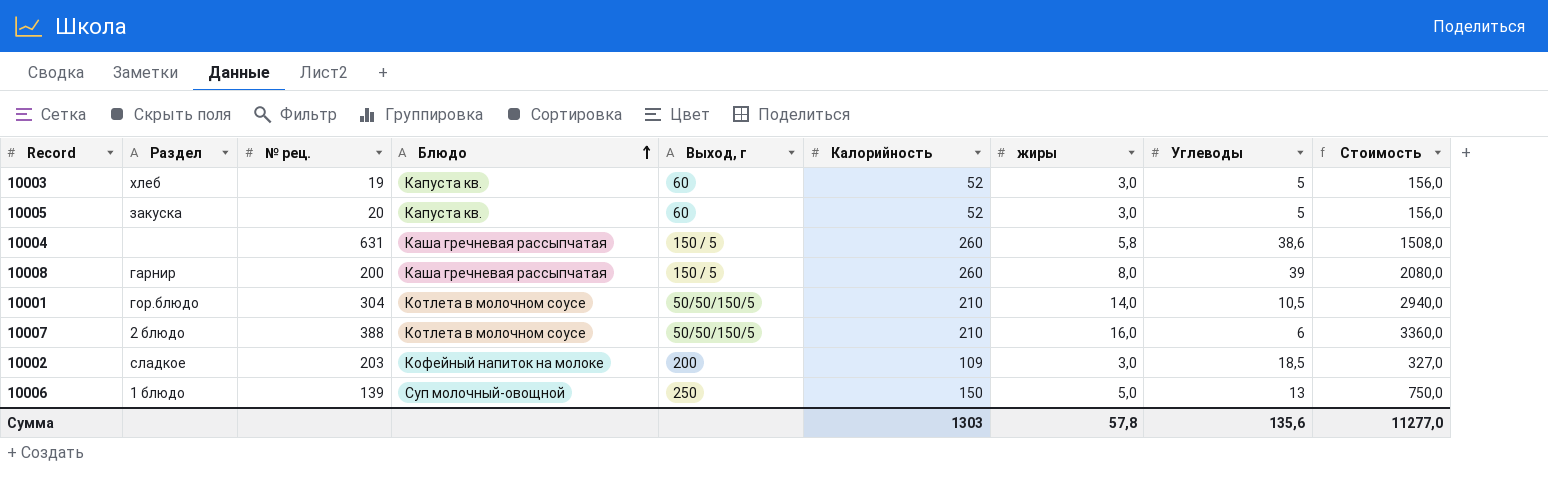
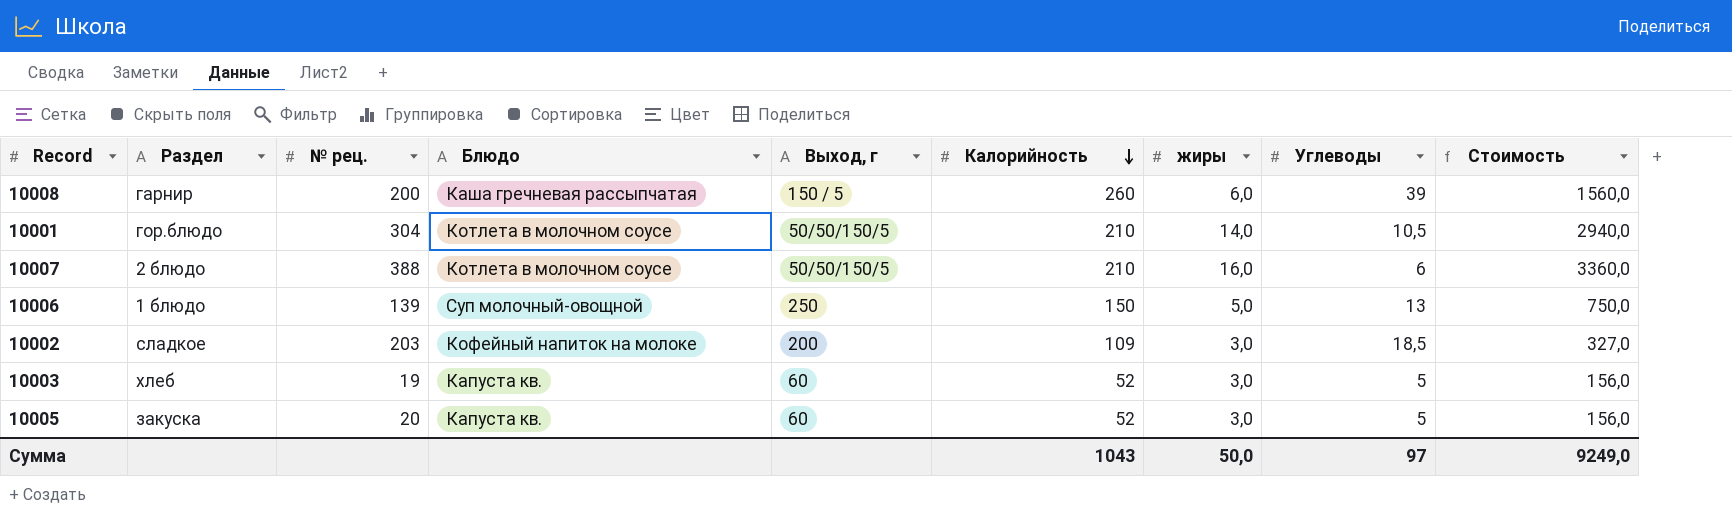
row order: Блюдо ascending -> Калорийность descending
row 10004: none | 631 | Каша гречневая рассыпчатая | 150 / 5 | 260 | 5,8 | 38,6 | 1508,0 -> none
10008 | жиры: 8,0 -> 6,0
10008 | Стоимость: 2080,0 -> 1560,0
Сумма | Калорийность: 1303 -> 1043
Сумма | жиры: 57,8 -> 50,0
Сумма | Углеводы: 135,6 -> 97
Сумма | Стоимость: 11277,0 -> 9249,0

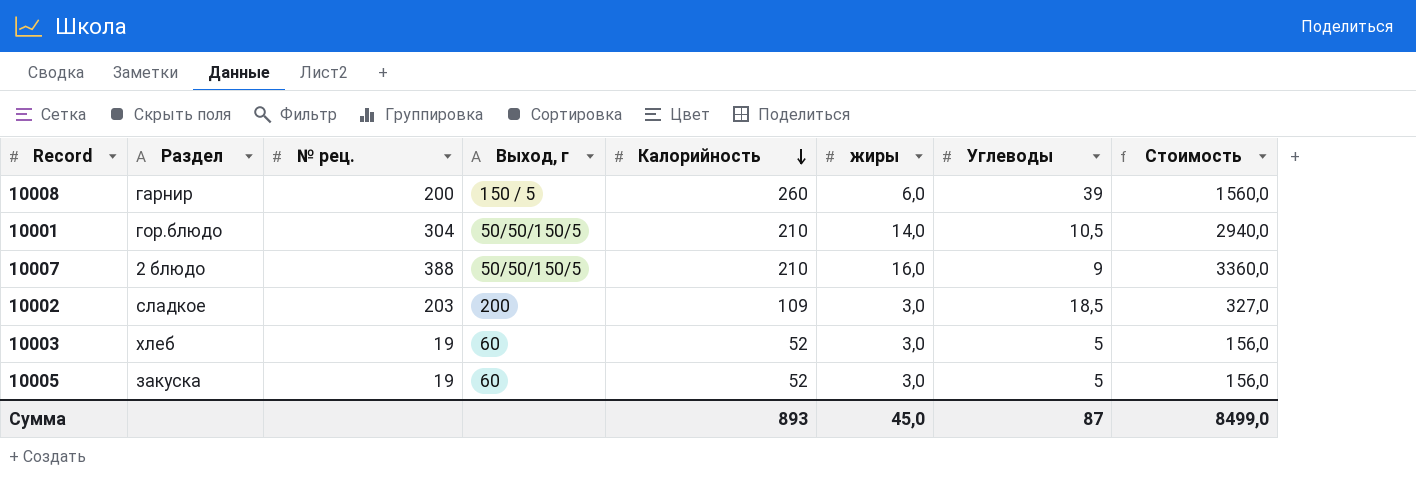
column Блюдо | position: 4 -> none
row 10006: 1 блюдо | 139 | Суп молочный-овощной | 250 | 150 | 5,0 | 13 | 750,0 -> none
10007 | Углеводы: 6 -> 9
10005 | № рец.: 20 -> 19
Сумма | Калорийность: 1043 -> 893
Сумма | жиры: 50,0 -> 45,0
Сумма | Углеводы: 97 -> 87
Сумма | Стоимость: 9249,0 -> 8499,0

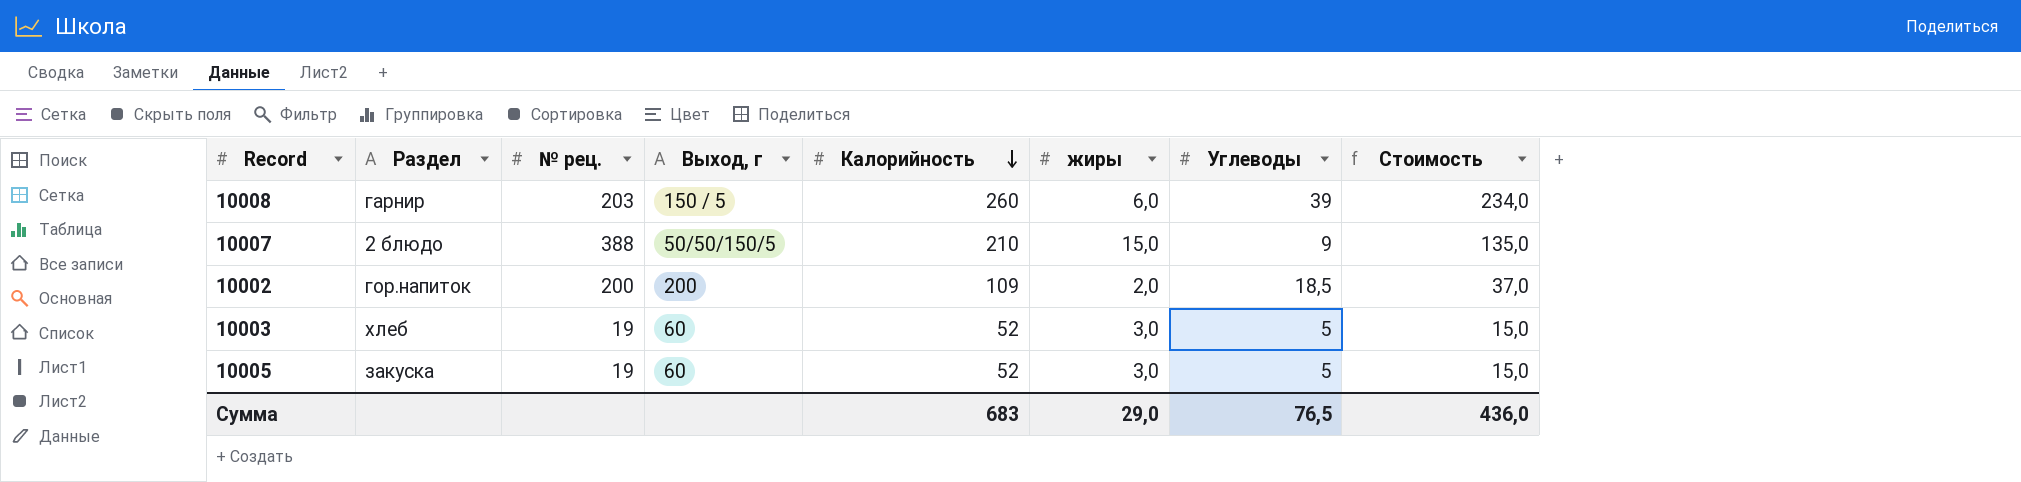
column Стоимость | formula: [Калорийность] * [жиры] -> [жиры] * [Углеводы]
row 10001: гор.блюдо | 304 | 50/50/150/5 | 210 | 14,0 | 10,5 | 2940,0 -> none
10008 | № рец.: 200 -> 203
10007 | жиры: 16,0 -> 15,0
10002 | Раздел: сладкое -> гор.напиток
10002 | № рец.: 203 -> 200
10002 | жиры: 3,0 -> 2,0
Сумма | Калорийность: 893 -> 683
Сумма | жиры: 45,0 -> 29,0
Сумма | Углеводы: 87 -> 76,5
Сумма | Стоимость: 8499,0 -> 436,0

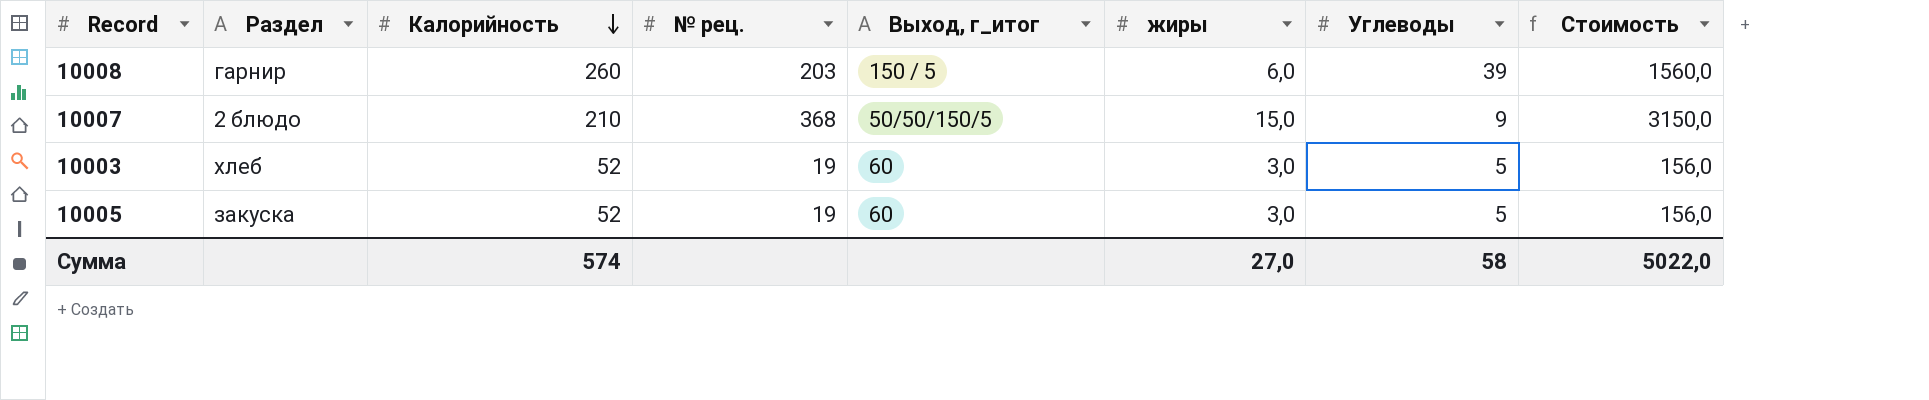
column Калорийность | position: 5 -> 3
column name: Выход, г -> Выход, г_итог
column Стоимость | formula: [жиры] * [Углеводы] -> [Калорийность] * [жиры]
row 10002: гор.напиток | 200 | 200 | 109 | 2,0 | 18,5 | 37,0 -> none
10007 | № рец.: 388 -> 368
Сумма | Калорийность: 683 -> 574
Сумма | жиры: 29,0 -> 27,0
Сумма | Углеводы: 76,5 -> 58
Сумма | Стоимость: 436,0 -> 5022,0

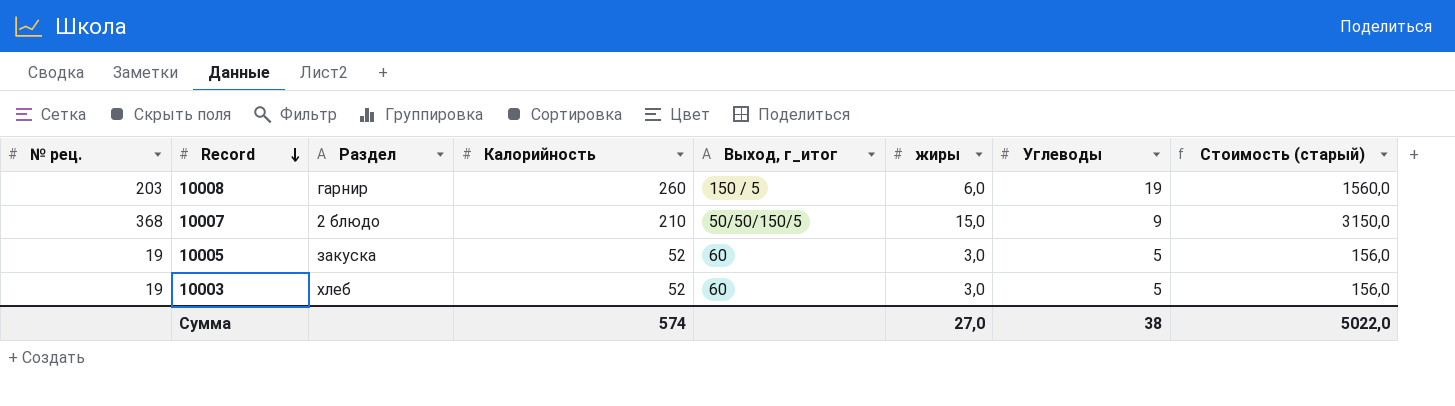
row order: Калорийность descending -> Record descending
column № рец. | position: 4 -> 1
column name: Стоимость -> Стоимость (старый)
10008 | Углеводы: 39 -> 19
Сумма | Углеводы: 58 -> 38

